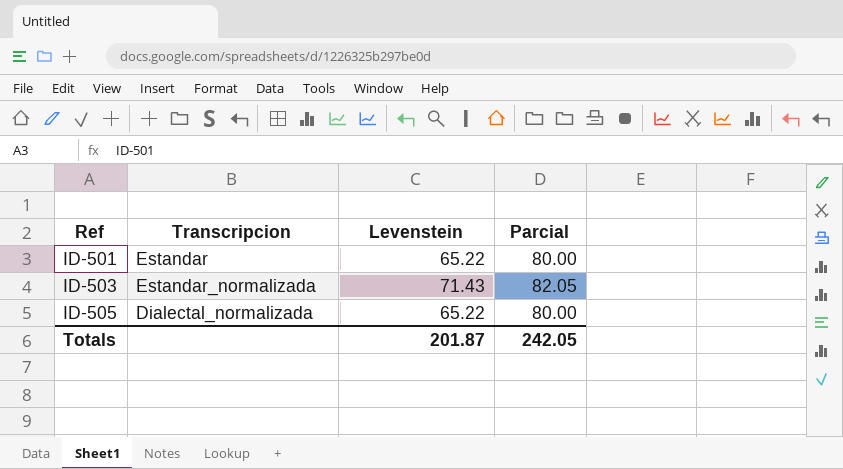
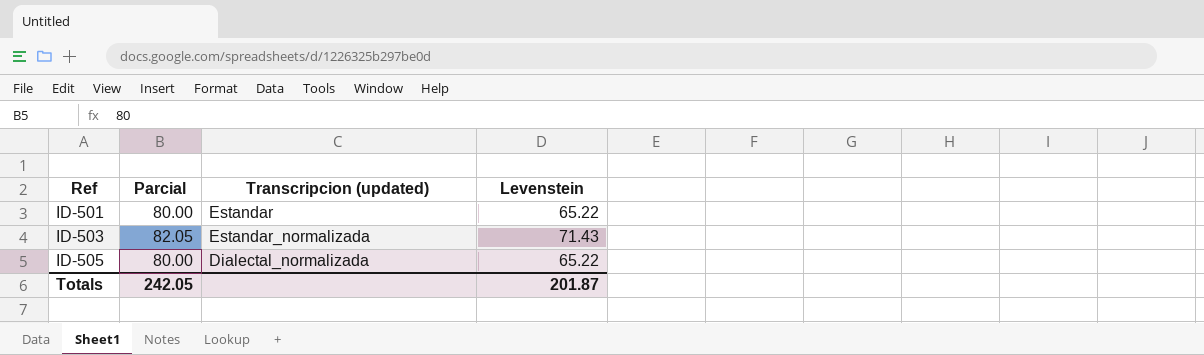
column Parcial | position: 4 -> 2
column name: Transcripcion -> Transcripcion (updated)

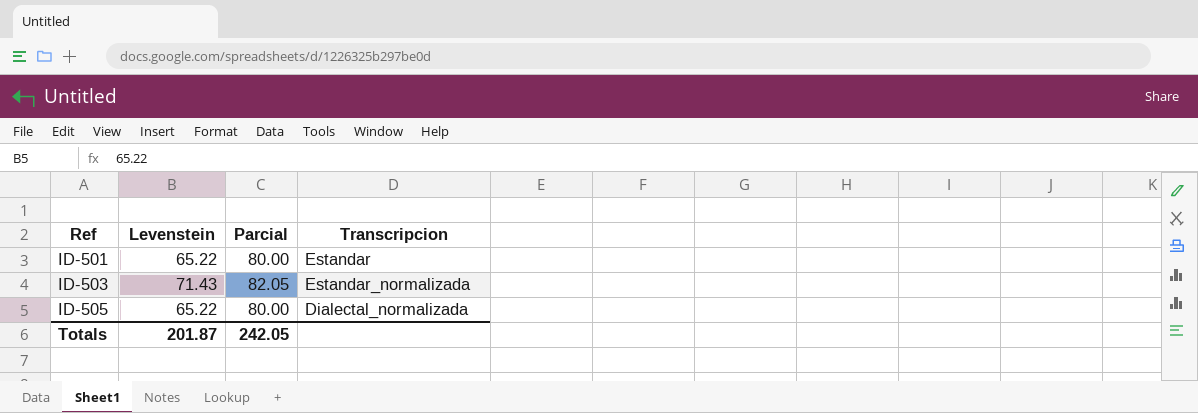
column Levenstein | position: 4 -> 2
column name: Transcripcion (updated) -> Transcripcion

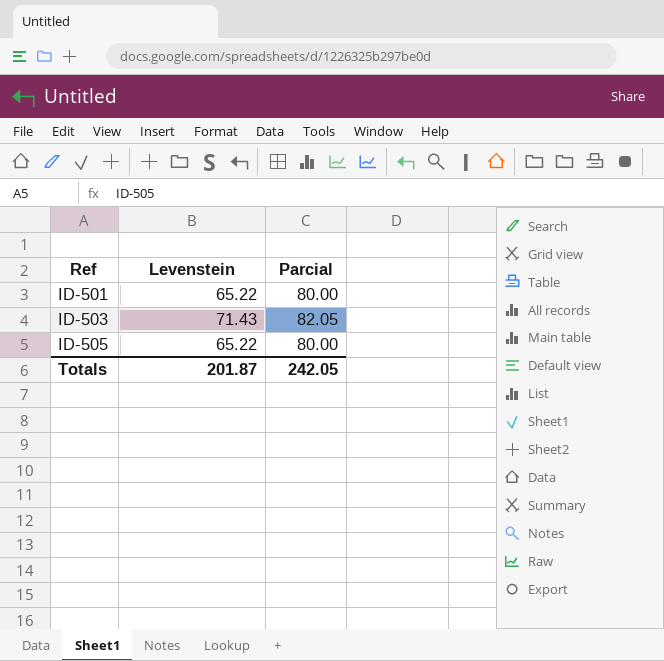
column Transcripcion | position: 4 -> none

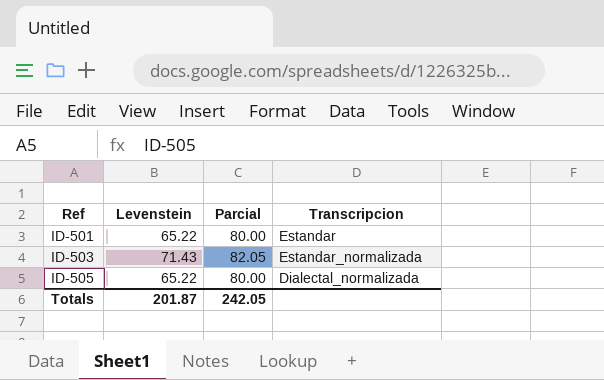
column Transcripcion | position: none -> 4

